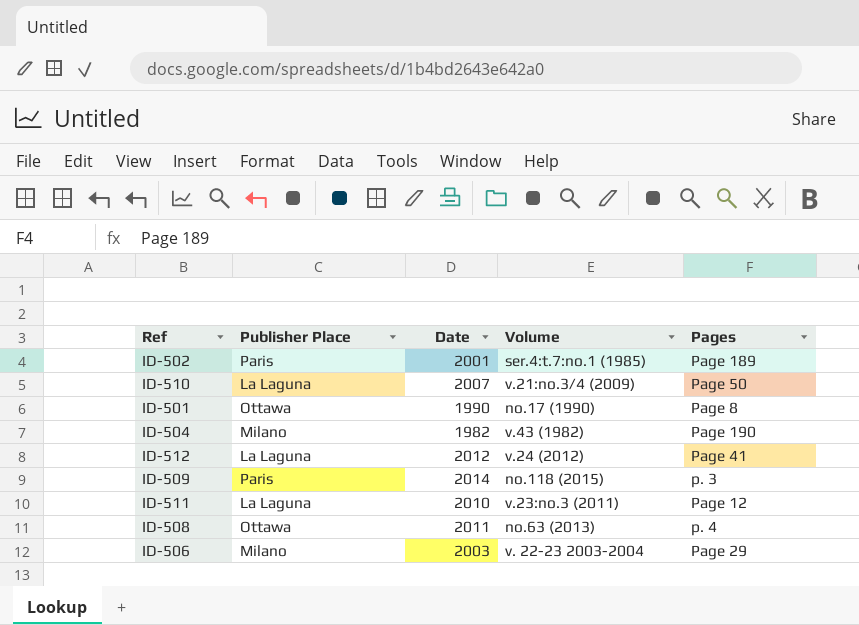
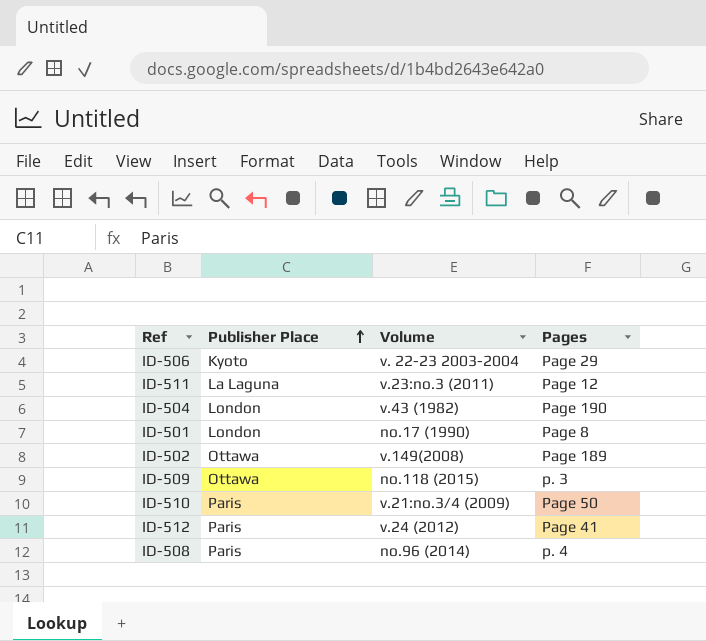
row order: none -> Publisher Place ascending
column Date | position: 3 -> none
ID-506 | Publisher Place: Milano -> Kyoto
ID-504 | Publisher Place: Milano -> London
ID-501 | Publisher Place: Ottawa -> London
ID-502 | Publisher Place: Paris -> Ottawa
ID-502 | Volume: ser.4:t.7:no.1 (1985) -> v.149(2008)
ID-509 | Publisher Place: Paris -> Ottawa
ID-510 | Publisher Place: La Laguna -> Paris
ID-512 | Publisher Place: La Laguna -> Paris
ID-508 | Publisher Place: Ottawa -> Paris
ID-508 | Volume: no.63 (2013) -> no.96 (2014)

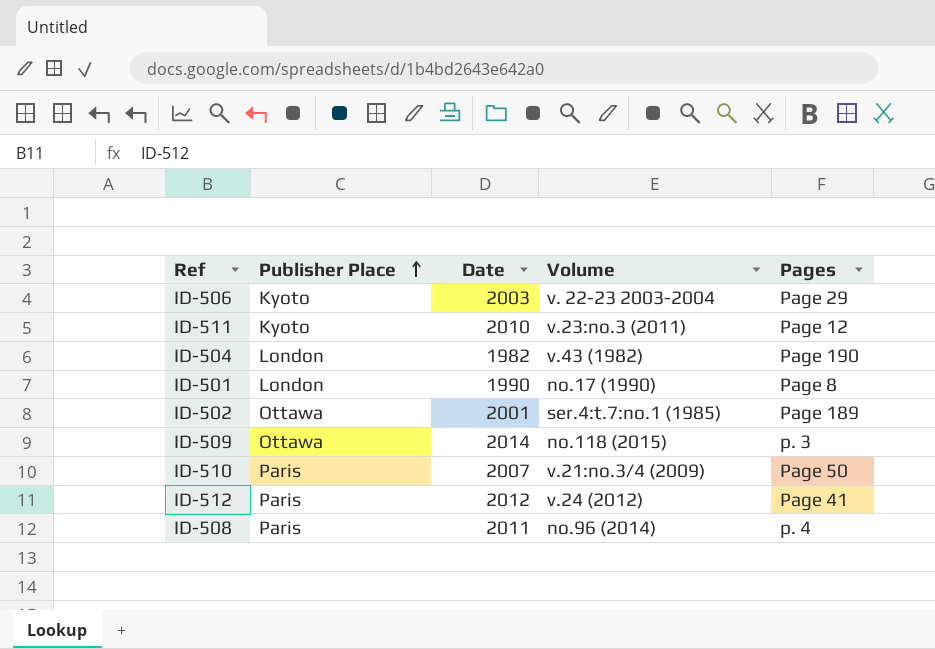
column Date | position: none -> 3
ID-511 | Publisher Place: La Laguna -> Kyoto
ID-502 | Volume: v.149(2008) -> ser.4:t.7:no.1 (1985)

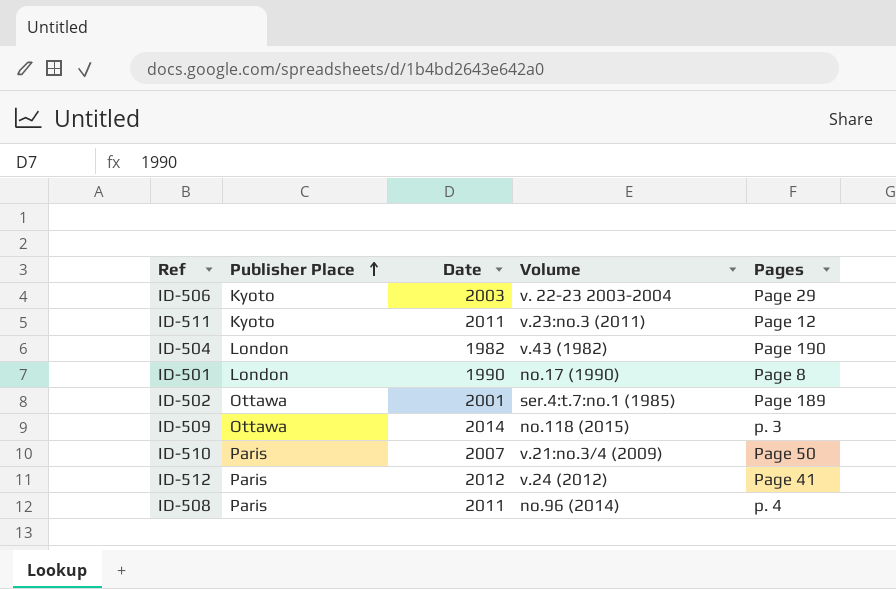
ID-511 | Date: 2010 -> 2011

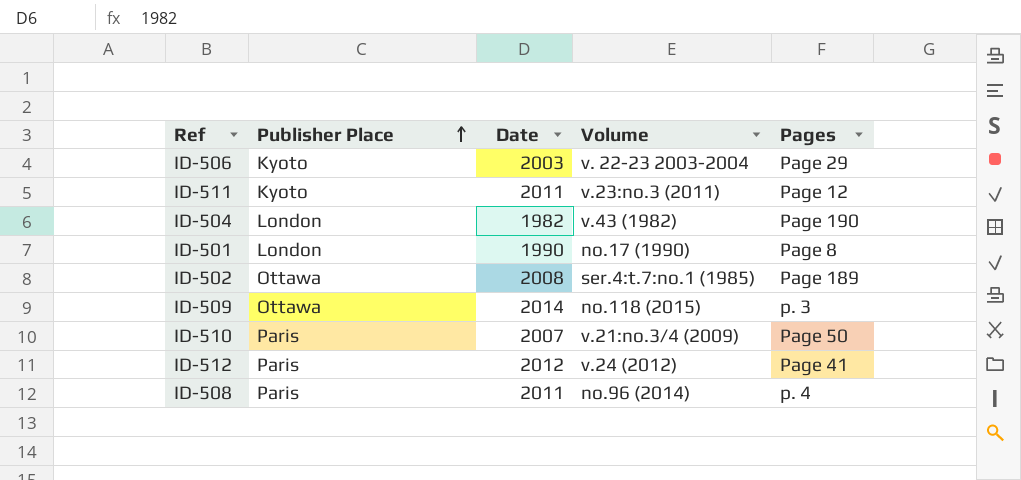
ID-502 | Date: 2001 -> 2008

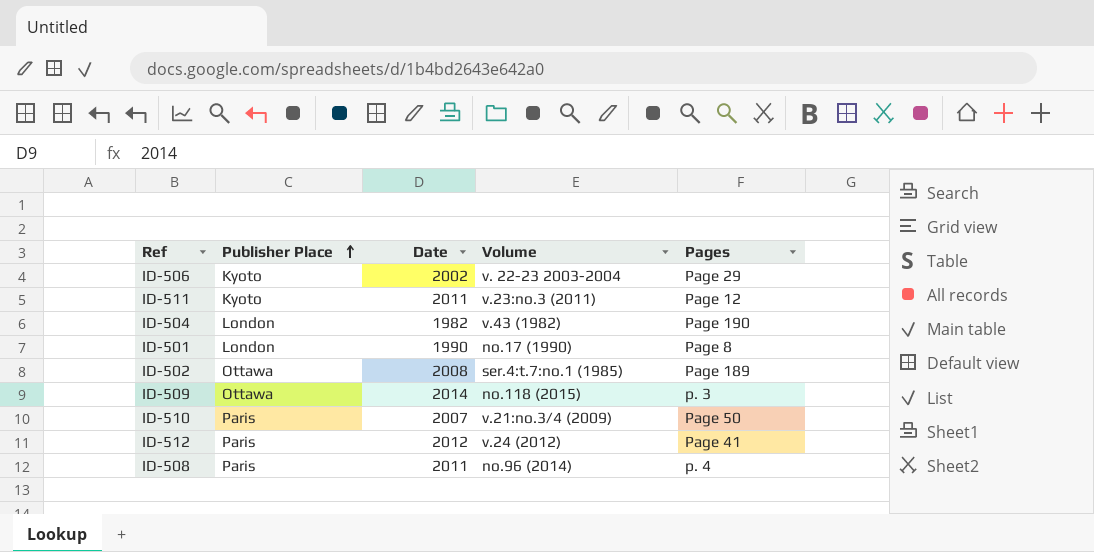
ID-506 | Date: 2003 -> 2002

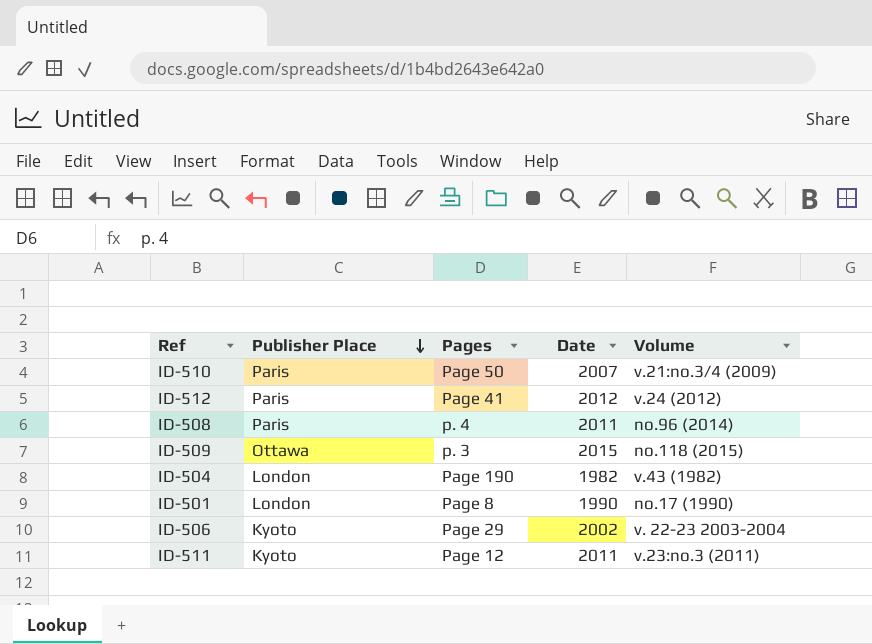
row order: Publisher Place ascending -> Publisher Place descending
column Pages | position: 5 -> 3
row ID-502: Ottawa | 2008 | ser.4:t.7:no.1 (1985) | Page 189 -> none
ID-509 | Date: 2014 -> 2015

